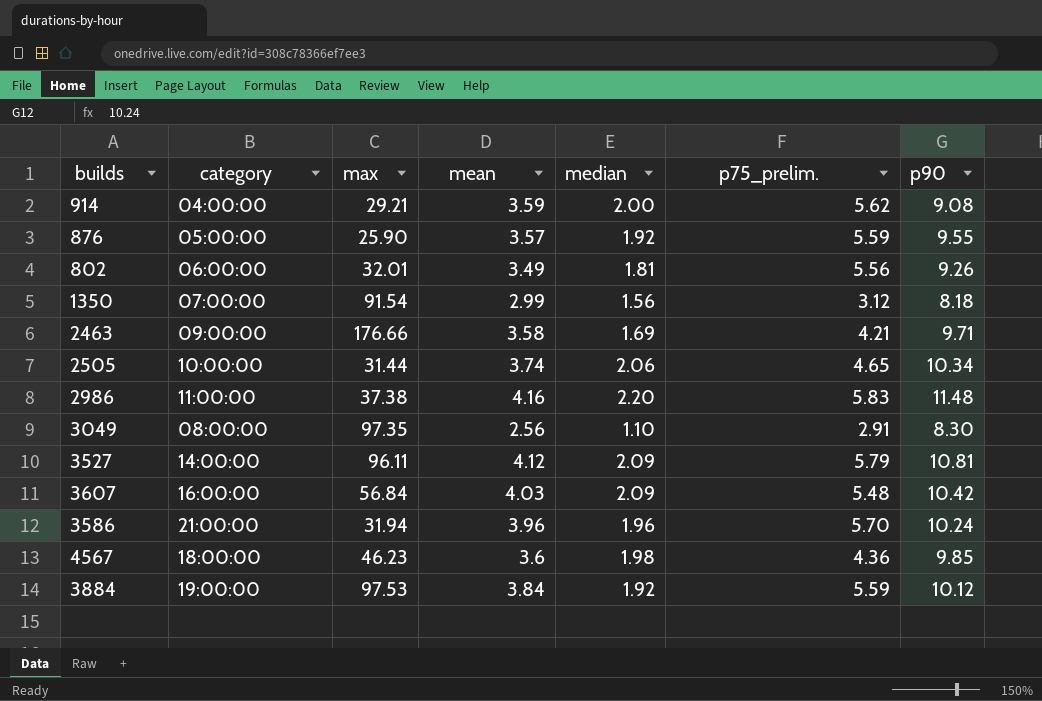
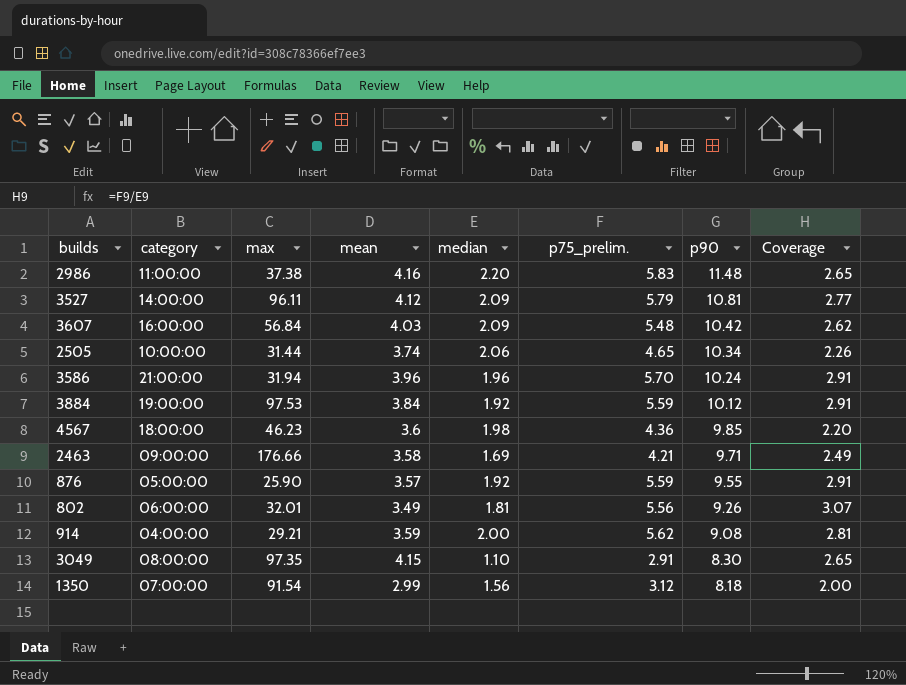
row order: none -> p90 descending
column Coverage | formula: none -> [p75_prelim.] / [median]
3049 | mean: 2.56 -> 4.15

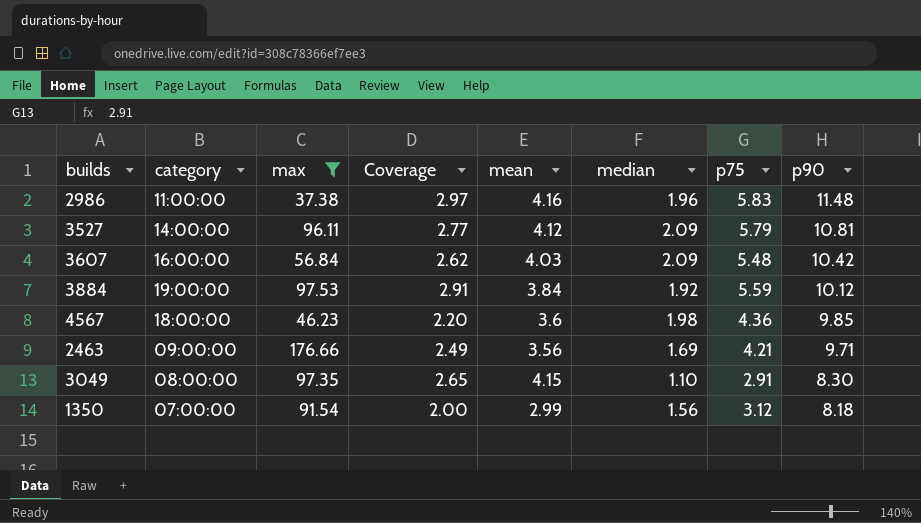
filter: none -> max >= 37.38
column Coverage | position: 8 -> 4
column name: p75_prelim. -> p75
2986 | Coverage: 2.65 -> 2.97
2986 | median: 2.20 -> 1.96
2463 | mean: 3.58 -> 3.56

